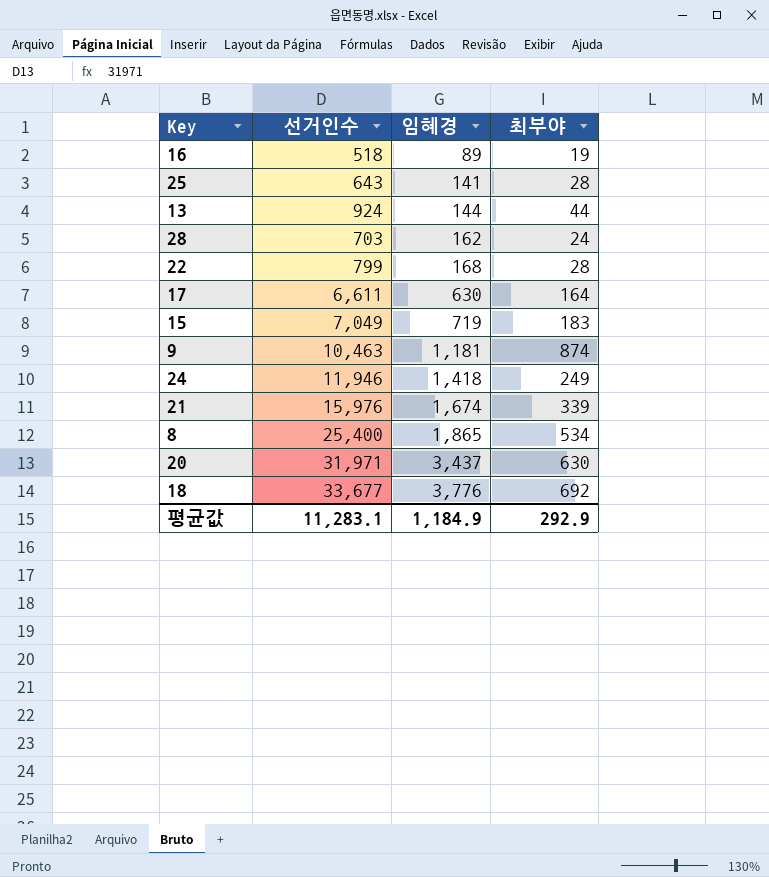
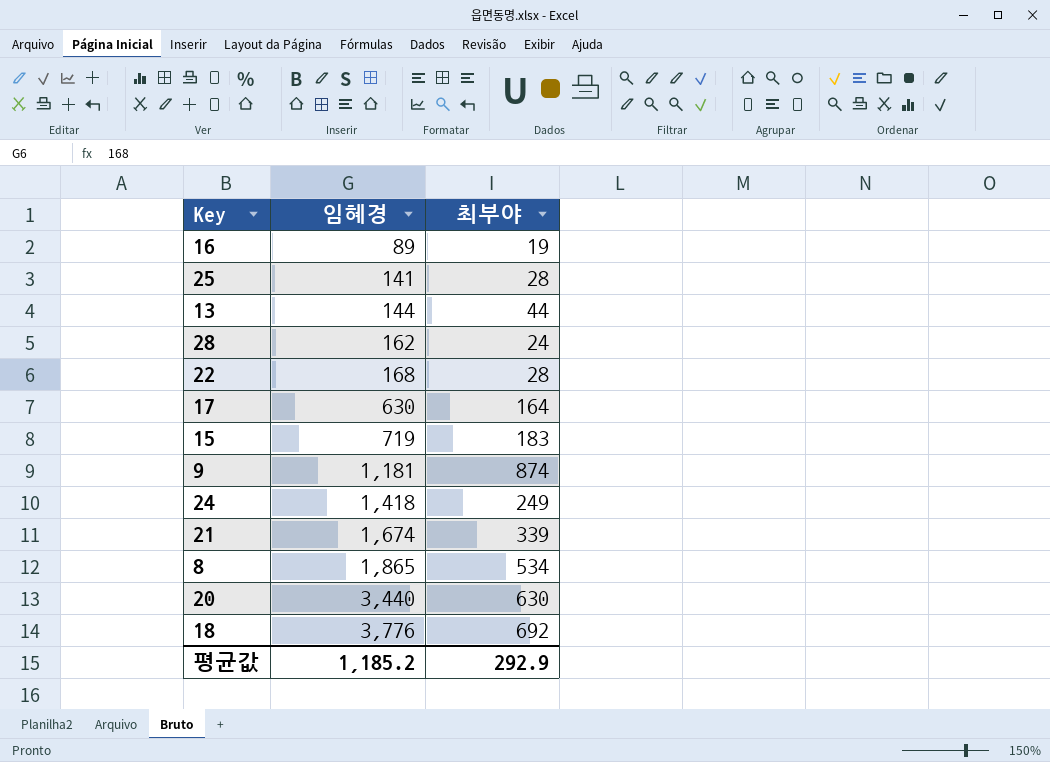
column 선거인수 | position: 2 -> none
20 | 임혜경: 3,437 -> 3,440
평균값 | 임혜경: 1,184.9 -> 1,185.2

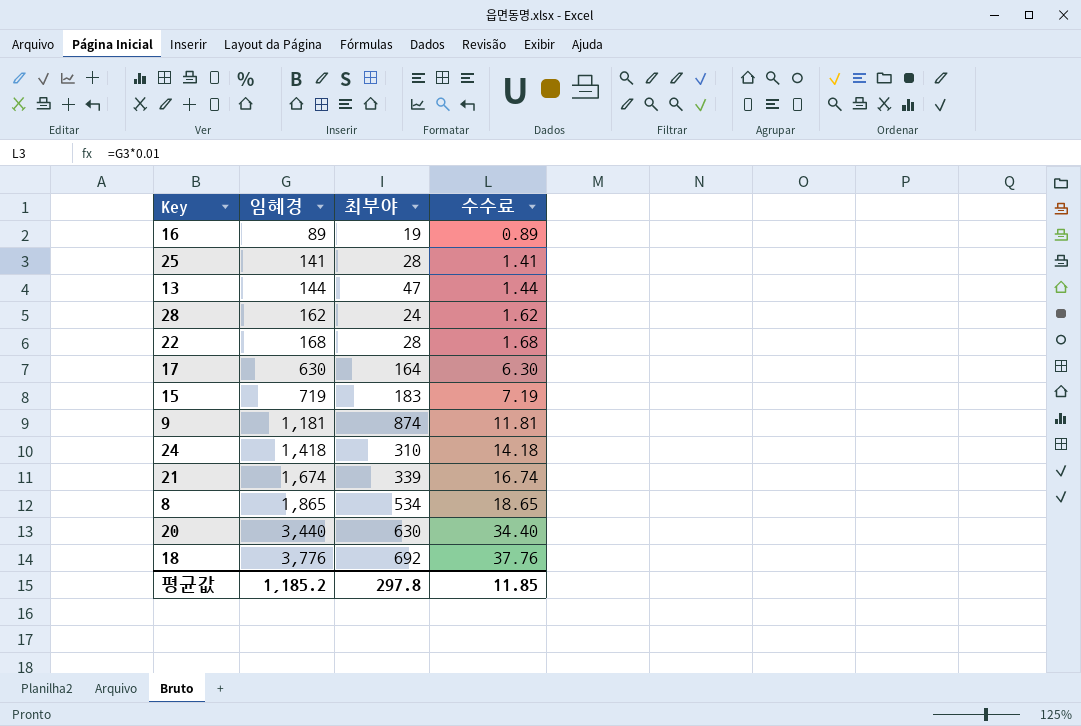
column 수수료 | formula: none -> [임혜경] * 0.01
13 | 최부야: 44 -> 47
24 | 최부야: 249 -> 310
평균값 | 최부야: 292.9 -> 297.8

